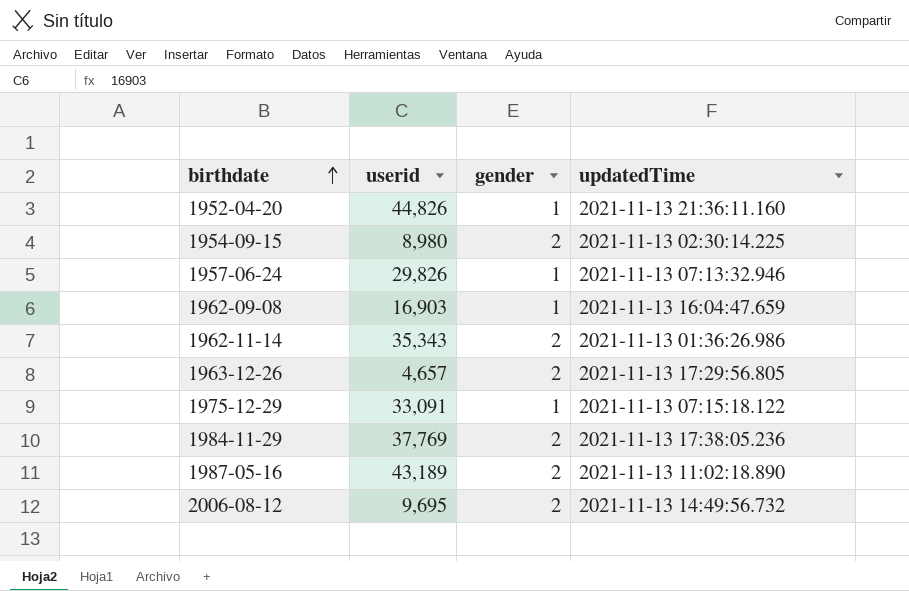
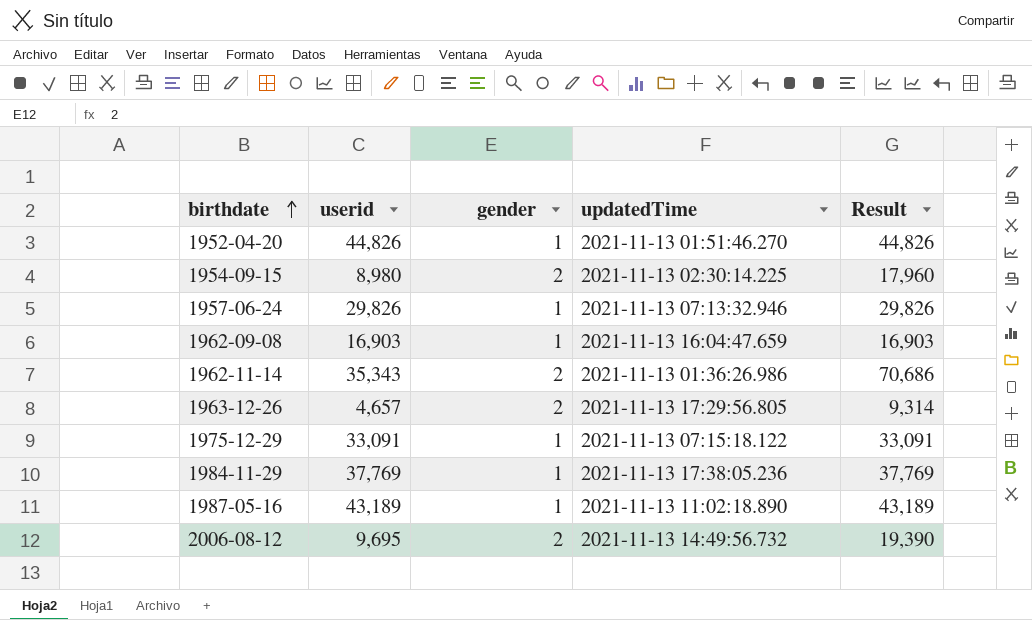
column Result | formula: none -> [userid] * [gender]
1952-04-20 | updatedTime: 2021-11-13 21:36:11.160 -> 2021-11-13 01:51:46.270
1984-11-29 | gender: 2 -> 1
1987-05-16 | gender: 2 -> 1

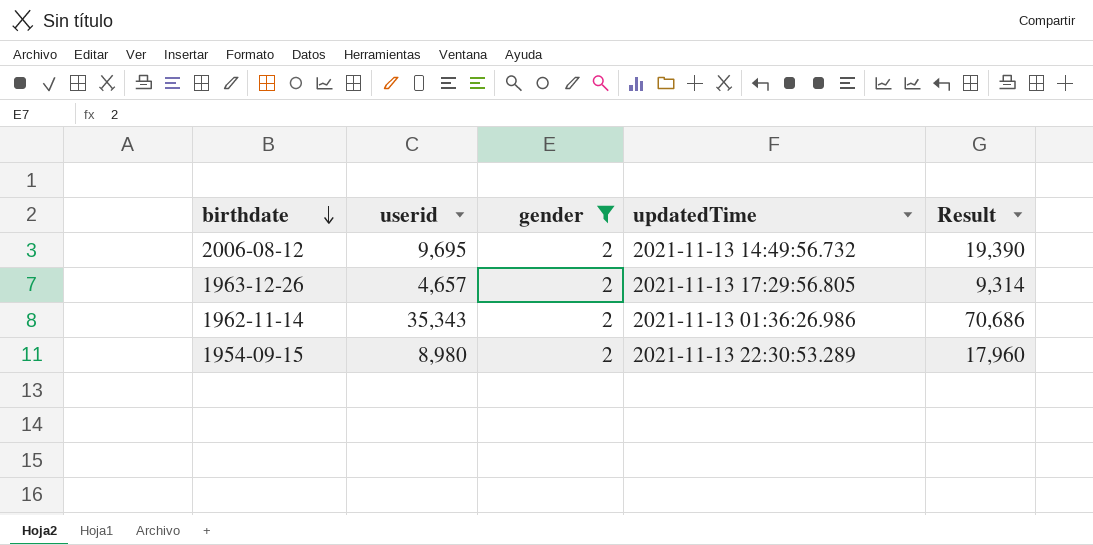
filter: none -> gender = 2
row order: birthdate ascending -> birthdate descending
1954-09-15 | updatedTime: 2021-11-13 02:30:14.225 -> 2021-11-13 22:30:53.289

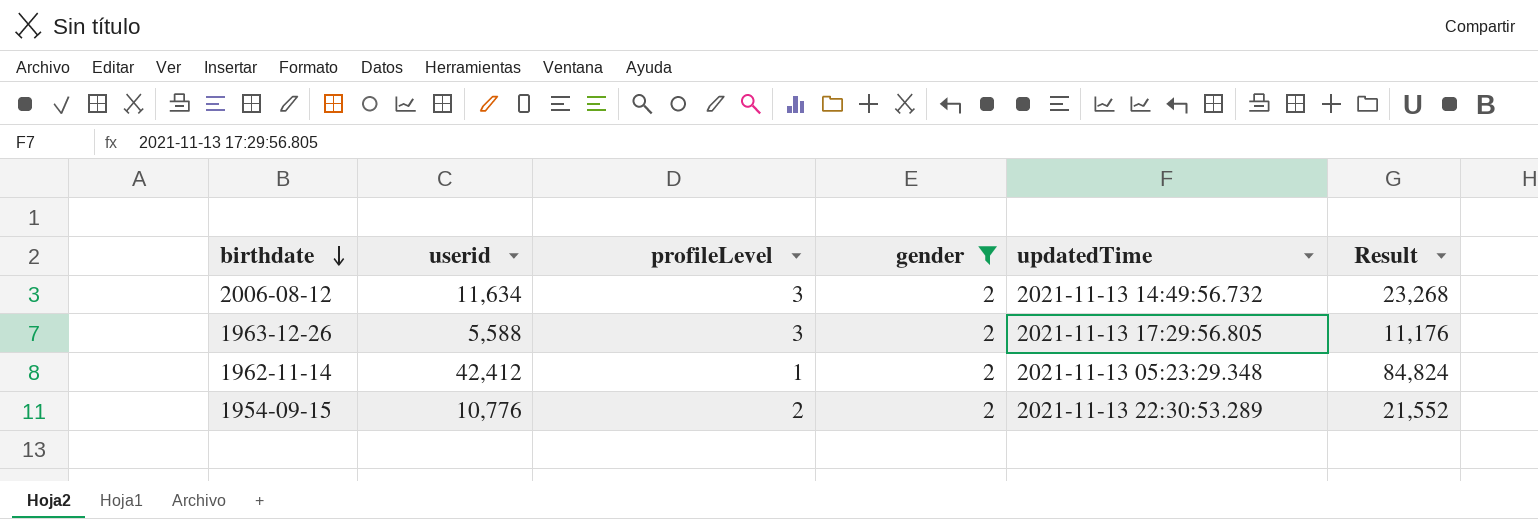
column profileLevel | position: none -> 3
2006-08-12 | userid: 9,695 -> 11,634
2006-08-12 | Result: 19,390 -> 23,268
1963-12-26 | userid: 4,657 -> 5,588
1963-12-26 | Result: 9,314 -> 11,176
1962-11-14 | userid: 35,343 -> 42,412
1962-11-14 | updatedTime: 2021-11-13 01:36:26.986 -> 2021-11-13 05:23:29.348
1962-11-14 | Result: 70,686 -> 84,824
1954-09-15 | userid: 8,980 -> 10,776
1954-09-15 | Result: 17,960 -> 21,552

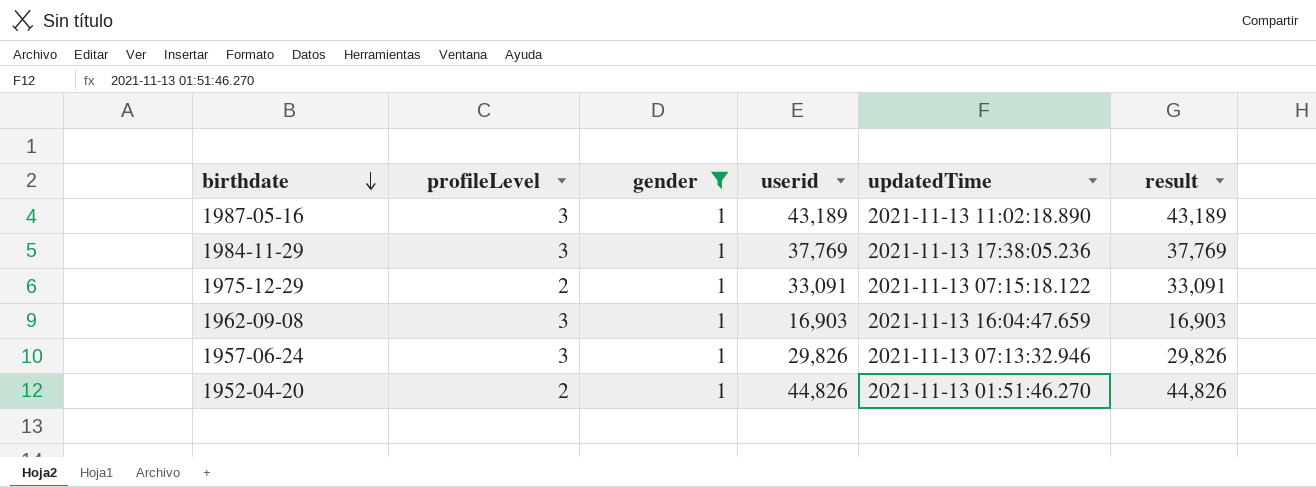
filter: gender = 2 -> gender = 1
column userid | position: 2 -> 4
column name: Result -> result

